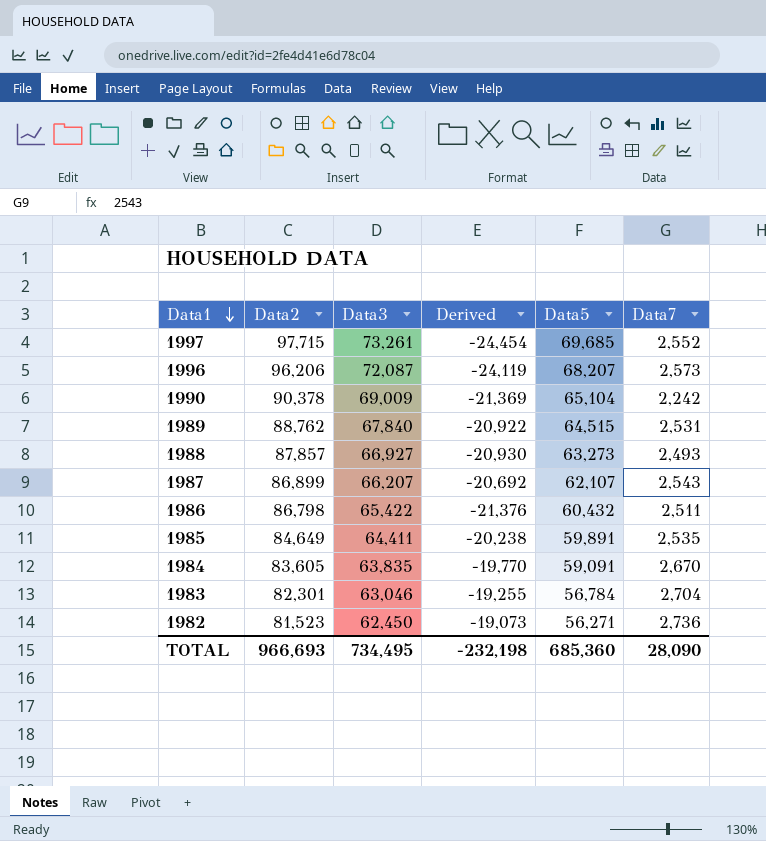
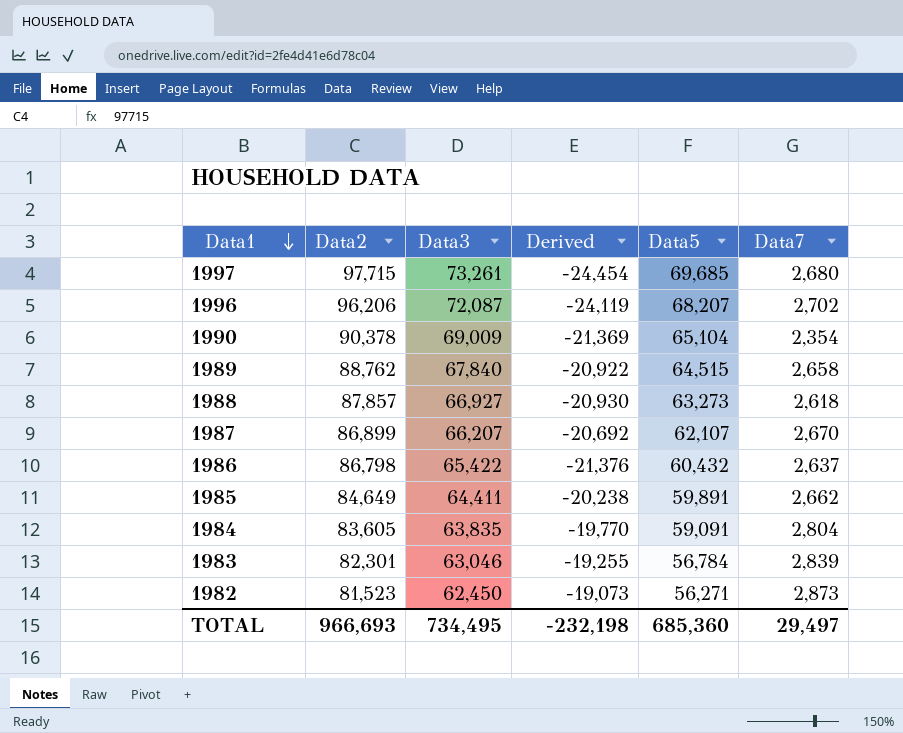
1997 | Data7: 2,552 -> 2,680
1996 | Data7: 2,573 -> 2,702
1990 | Data7: 2,242 -> 2,354
1989 | Data7: 2,531 -> 2,658
1988 | Data7: 2,493 -> 2,618
1987 | Data7: 2,543 -> 2,670
1986 | Data7: 2,511 -> 2,637
1985 | Data7: 2,535 -> 2,662
1984 | Data7: 2,670 -> 2,804
1983 | Data7: 2,704 -> 2,839
1982 | Data7: 2,736 -> 2,873
TOTAL | Data7: 28,090 -> 29,497

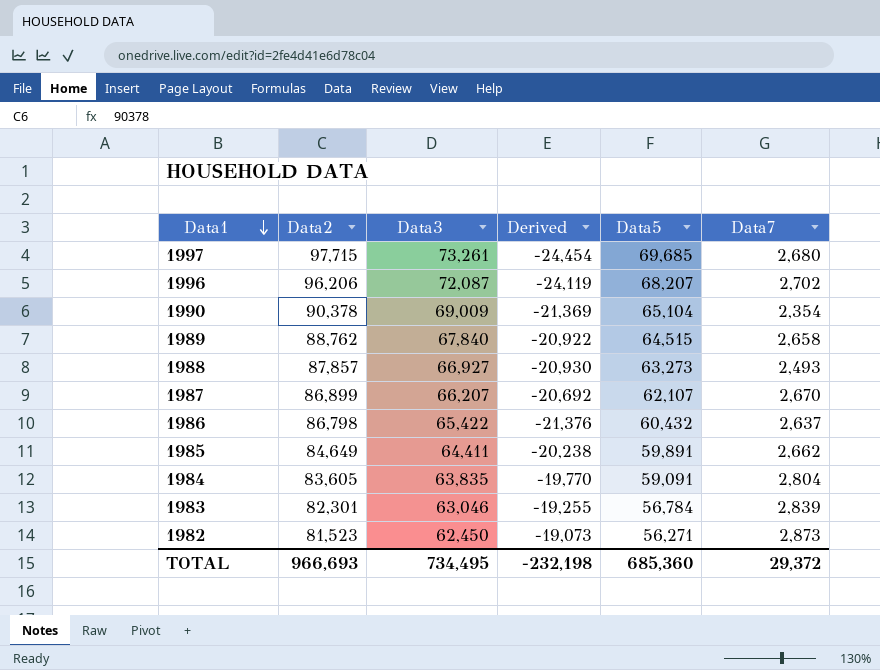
1988 | Data7: 2,618 -> 2,493
TOTAL | Data7: 29,497 -> 29,372

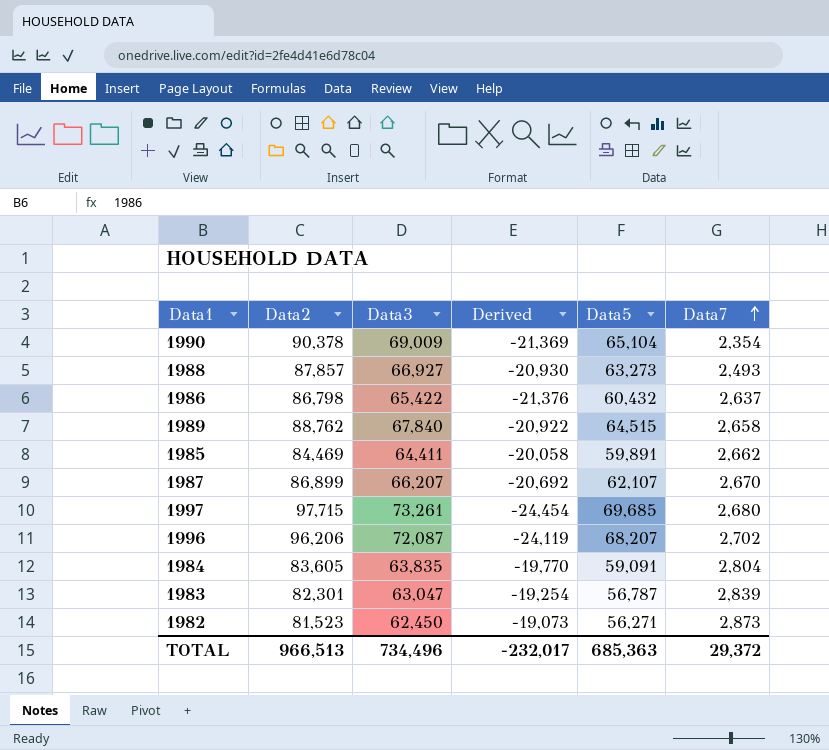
row order: Data1 descending -> Data7 ascending
1985 | Data2: 84,649 -> 84,469
1985 | Derived: -20,238 -> -20,058
1983 | Data3: 63,046 -> 63,047
1983 | Derived: -19,255 -> -19,254
1983 | Data5: 56,784 -> 56,787
TOTAL | Data2: 966,693 -> 966,513
TOTAL | Data3: 734,495 -> 734,496
TOTAL | Derived: -232,198 -> -232,017
TOTAL | Data5: 685,360 -> 685,363

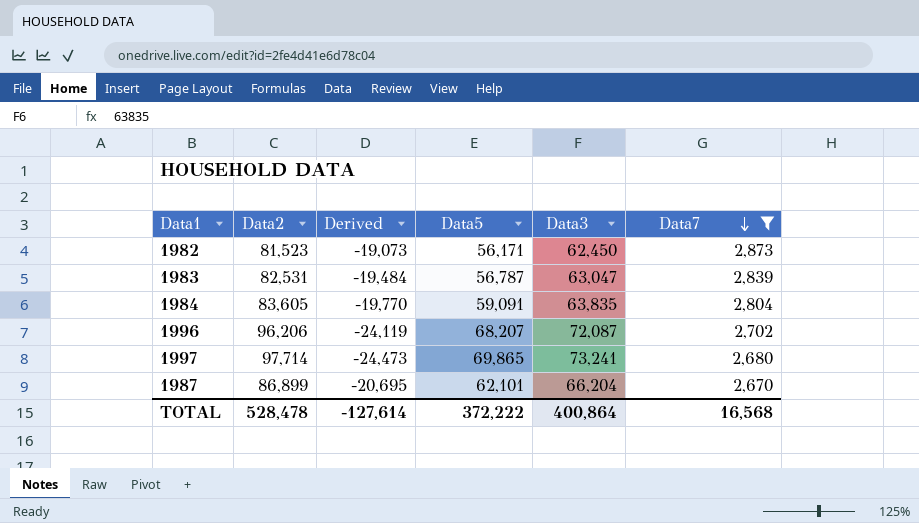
filter: none -> Data7 >= 2,670
row order: Data7 ascending -> Data7 descending
column Data3 | position: 3 -> 5
1982 | Data5: 56,271 -> 56,171
1983 | Data2: 82,301 -> 82,531
1983 | Derived: -19,254 -> -19,484
1997 | Data2: 97,715 -> 97,714
1997 | Derived: -24,454 -> -24,473
1997 | Data5: 69,685 -> 69,865
1997 | Data3: 73,261 -> 73,241
1987 | Derived: -20,692 -> -20,695
1987 | Data5: 62,107 -> 62,101
1987 | Data3: 66,207 -> 66,204
TOTAL | Data2: 966,513 -> 528,478
TOTAL | Derived: -232,017 -> -127,614
TOTAL | Data5: 685,363 -> 372,222
TOTAL | Data3: 734,496 -> 400,864
TOTAL | Data7: 29,372 -> 16,568

